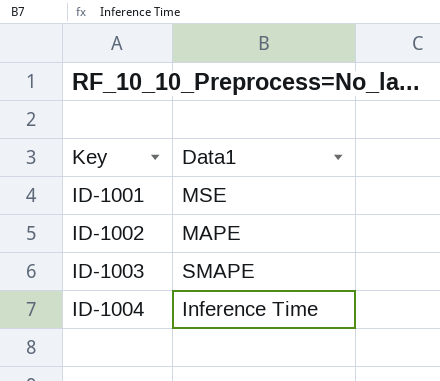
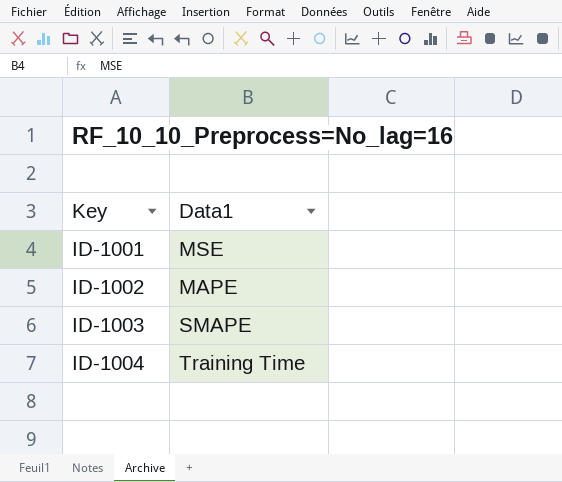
ID-1004 | Data1: Inference Time -> Training Time

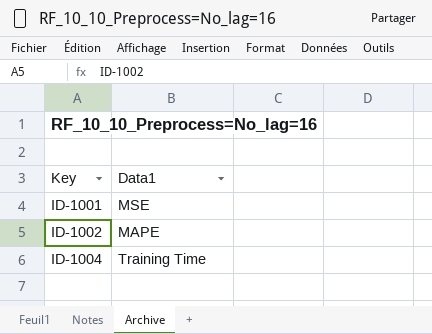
row ID-1003: SMAPE -> none

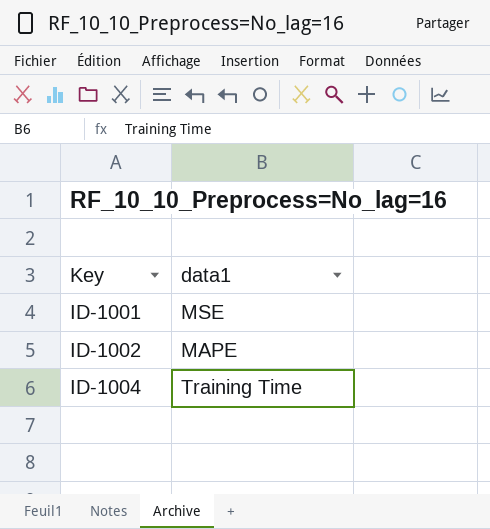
column name: Data1 -> data1

